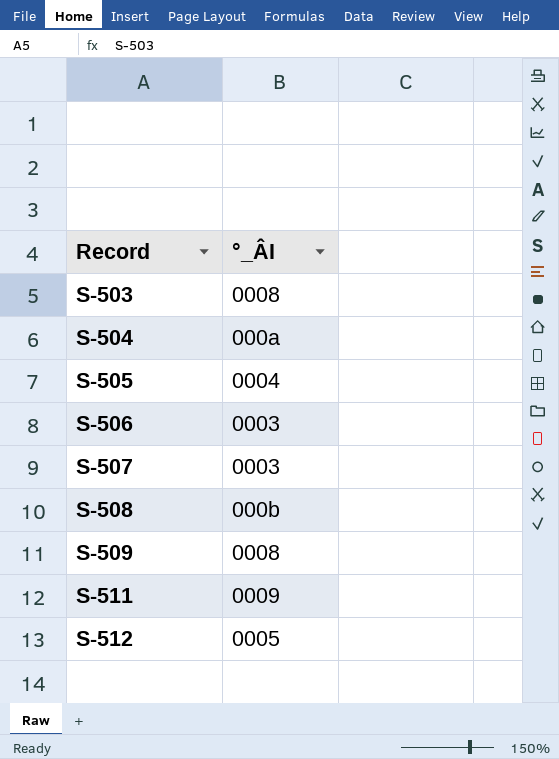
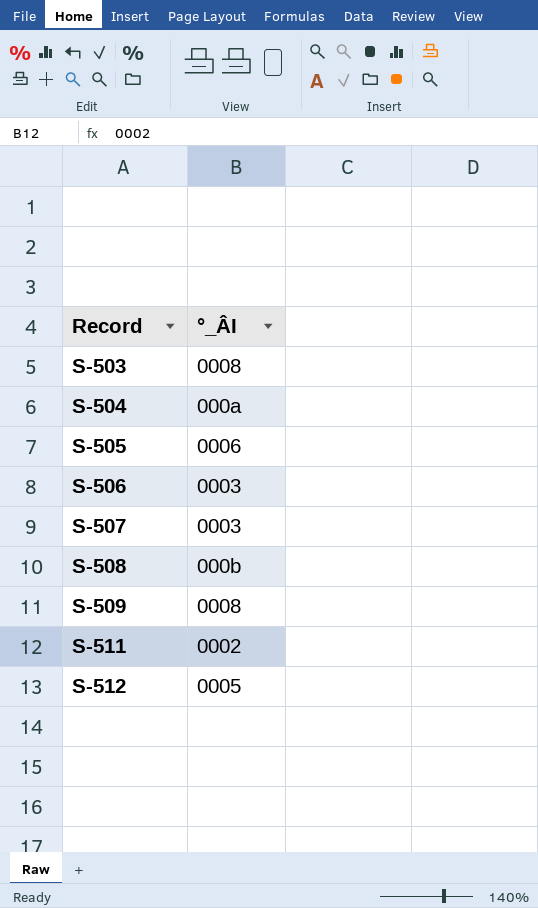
S-505 | °_ÂI: 0004 -> 0006
S-511 | °_ÂI: 0009 -> 0002

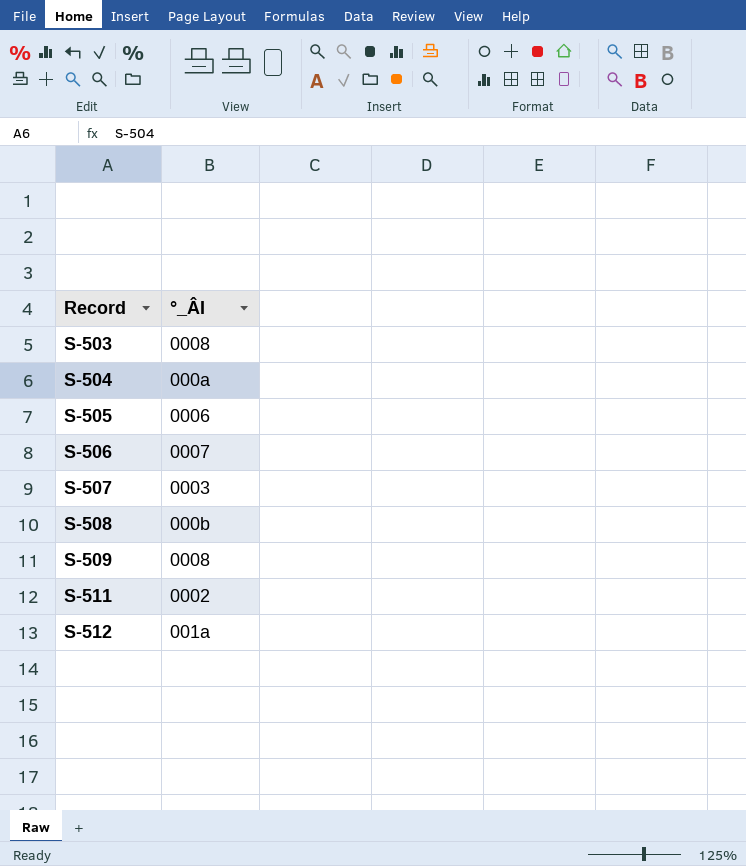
S-506 | °_ÂI: 0003 -> 0007
S-512 | °_ÂI: 0005 -> 001a

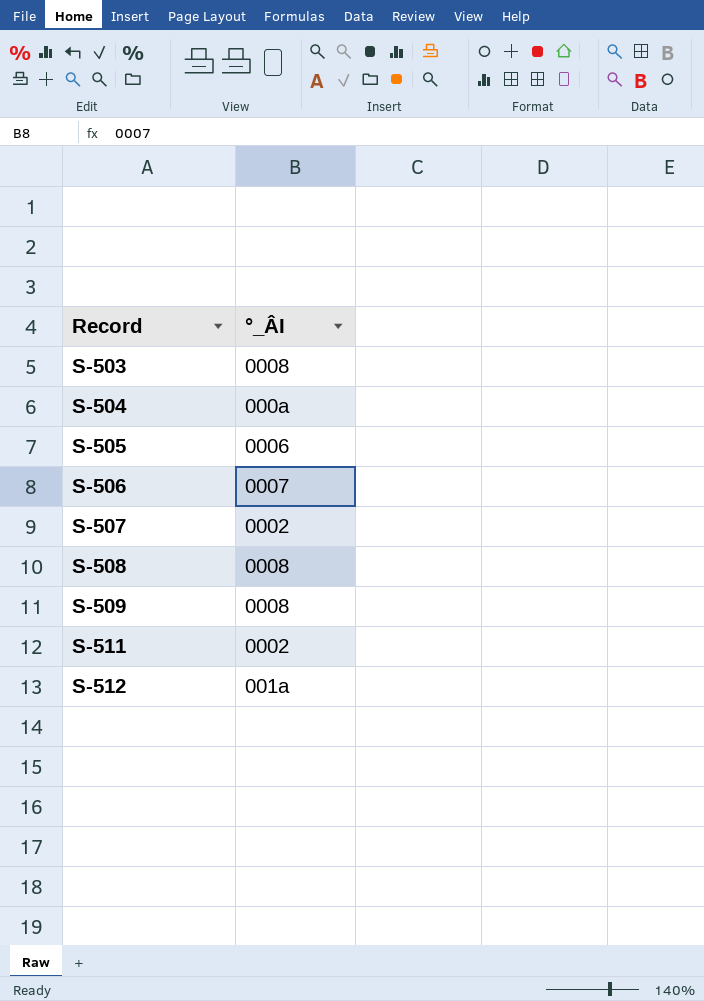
S-507 | °_ÂI: 0003 -> 0002
S-508 | °_ÂI: 000b -> 0008

